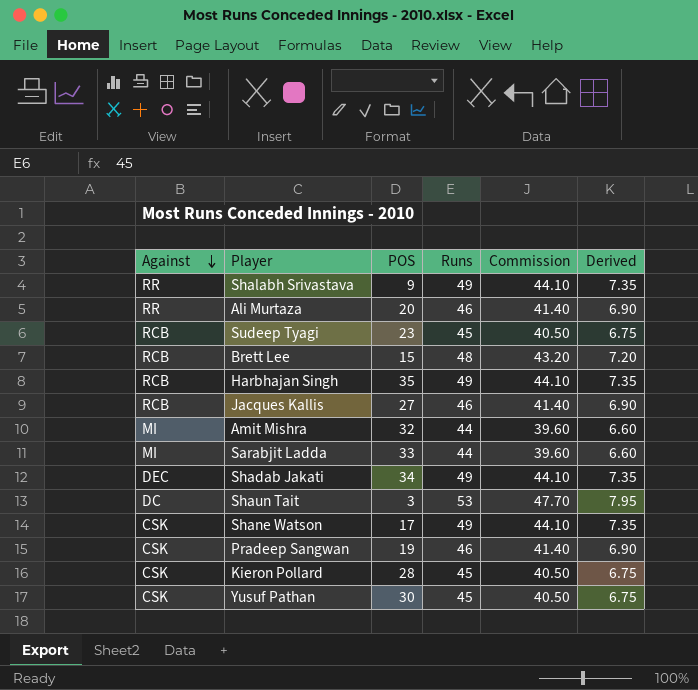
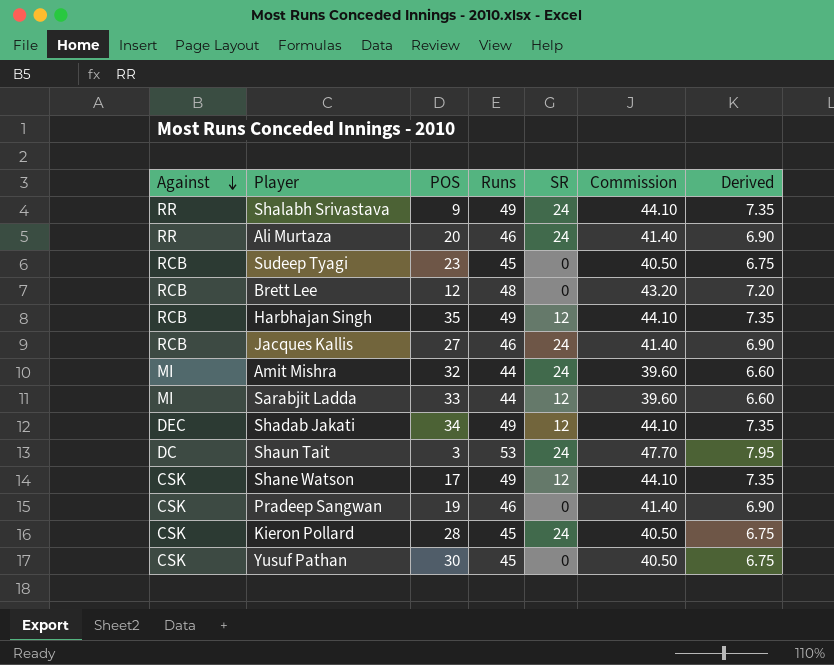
column SR | position: none -> 5
Brett Lee | POS: 15 -> 12

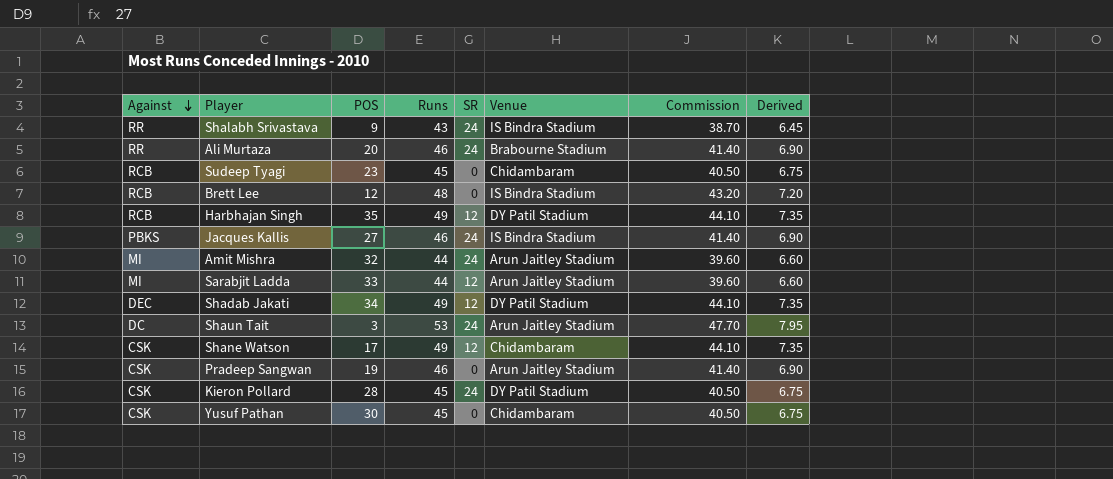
column Venue | position: none -> 6
Shalabh Srivastava | Runs: 49 -> 43
Shalabh Srivastava | Commission: 44.10 -> 38.70
Shalabh Srivastava | Derived: 7.35 -> 6.45
Jacques Kallis | Against: RCB -> PBKS

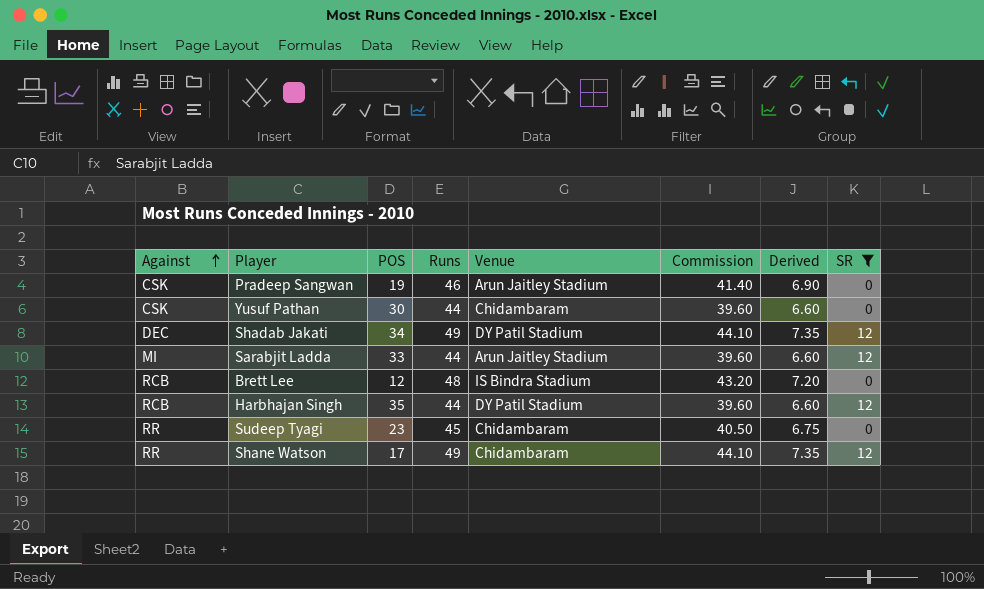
filter: none -> SR != 24
row order: Against descending -> Against ascending
column SR | position: 5 -> 8
Yusuf Pathan | Runs: 45 -> 44
Yusuf Pathan | Commission: 40.50 -> 39.60
Yusuf Pathan | Derived: 6.75 -> 6.60
Harbhajan Singh | Runs: 49 -> 44
Harbhajan Singh | Commission: 44.10 -> 39.60
Harbhajan Singh | Derived: 7.35 -> 6.60
Sudeep Tyagi | Against: RCB -> RR
Shane Watson | Against: CSK -> RR

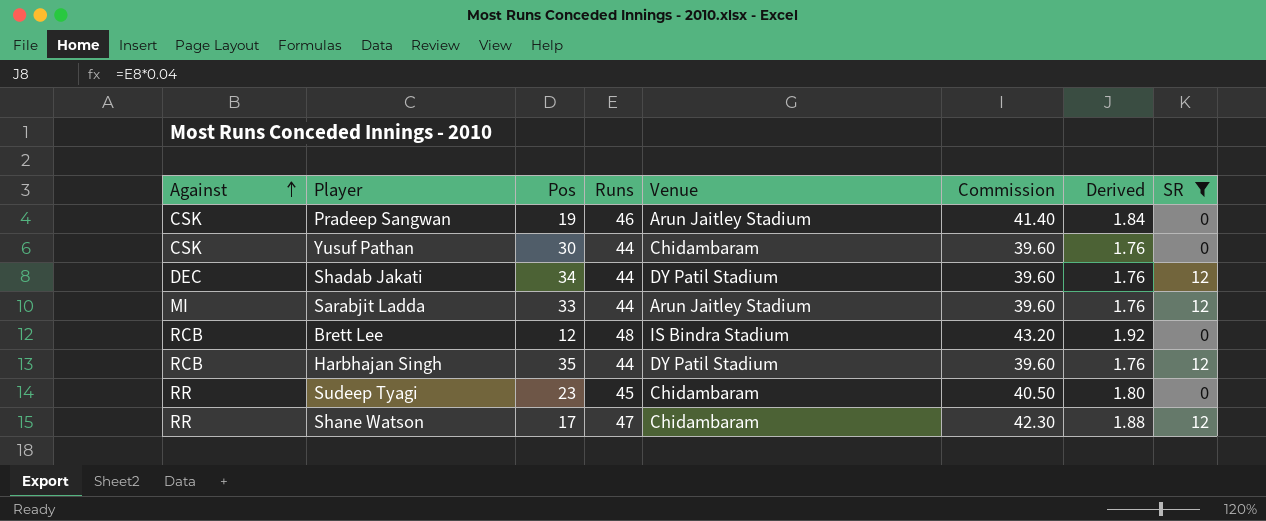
column name: POS -> Pos
column Derived | formula: [Runs] * 0.15 -> [Runs] * 0.04
Shadab Jakati | Runs: 49 -> 44
Shadab Jakati | Commission: 44.10 -> 39.60
Shane Watson | Runs: 49 -> 47
Shane Watson | Commission: 44.10 -> 42.30

